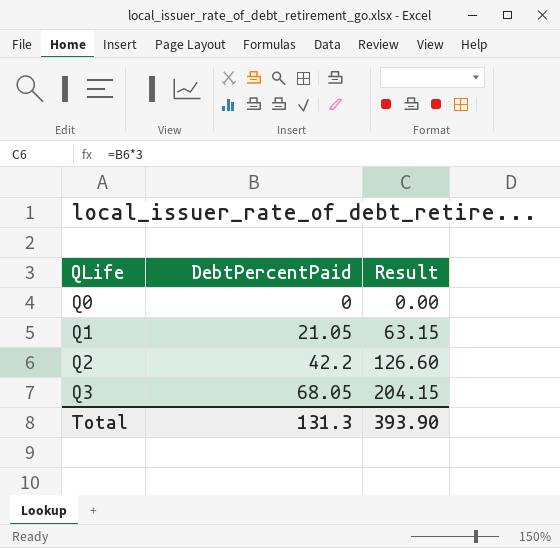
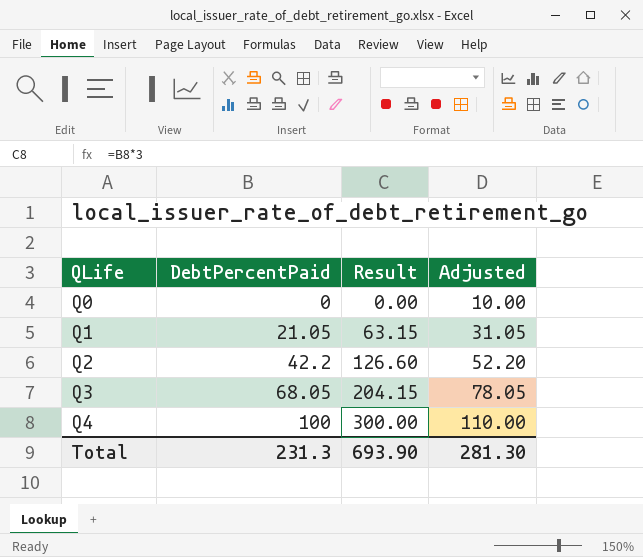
column Adjusted | formula: none -> [DebtPercentPaid] + 10
row Q4: none -> 100 | 300.00 | 110.00
Total | DebtPercentPaid: 131.3 -> 231.3
Total | Result: 393.90 -> 693.90

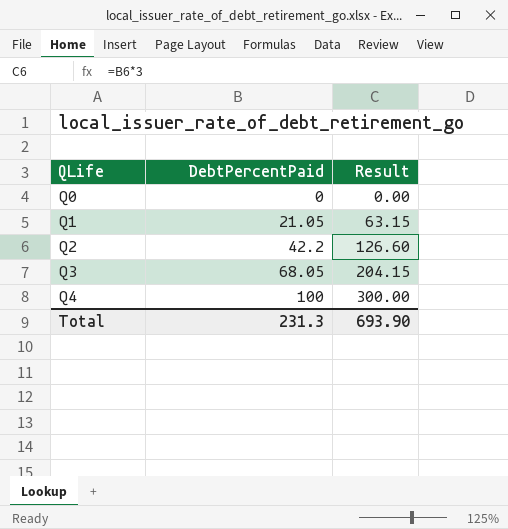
column Adjusted | formula: [DebtPercentPaid] + 10 -> none

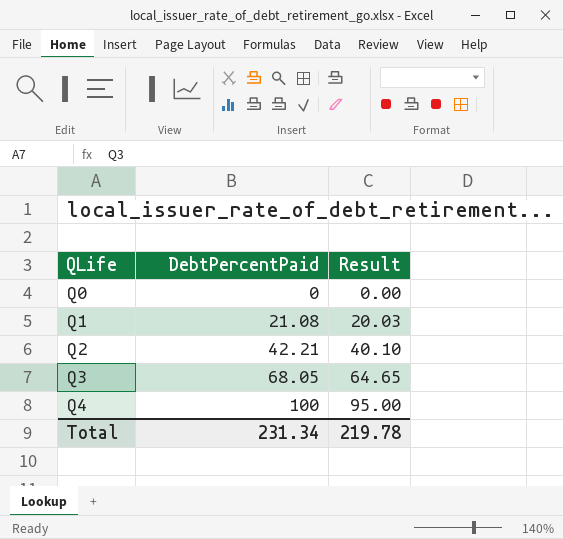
column Result | formula: [DebtPercentPaid] * 3 -> [DebtPercentPaid] * 0.95
Q1 | DebtPercentPaid: 21.05 -> 21.08
Q2 | DebtPercentPaid: 42.2 -> 42.21
Total | DebtPercentPaid: 231.3 -> 231.34
Total | Result: 693.90 -> 219.78

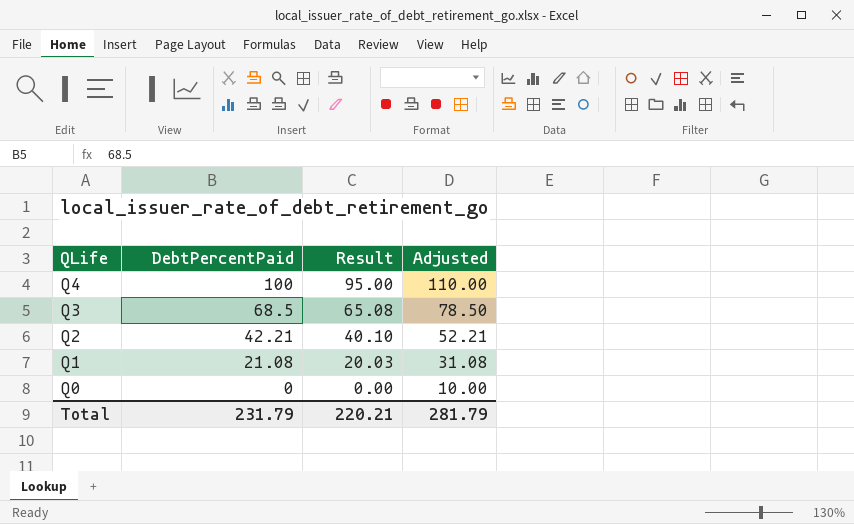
row order: QLife ascending -> QLife descending
column Adjusted | formula: none -> [DebtPercentPaid] + 10
Q3 | DebtPercentPaid: 68.05 -> 68.5
Q3 | Result: 64.65 -> 65.08
Total | DebtPercentPaid: 231.34 -> 231.79
Total | Result: 219.78 -> 220.21

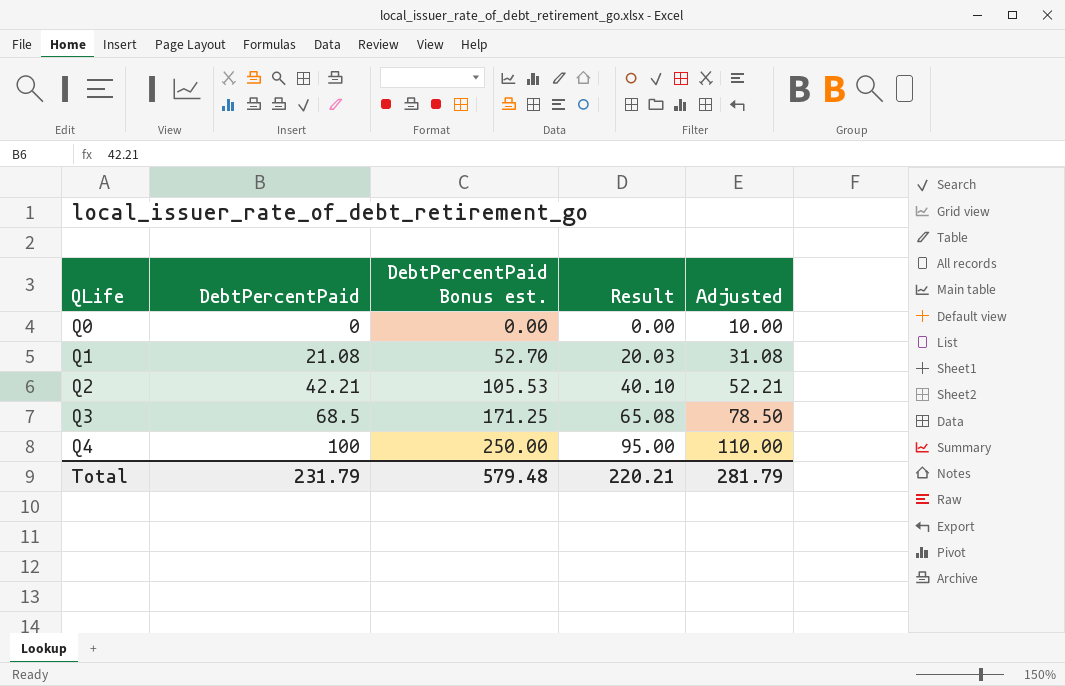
row order: QLife descending -> QLife ascending
column DebtPercentPaid Bonus est. | formula: none -> [DebtPercentPaid] * 2.5

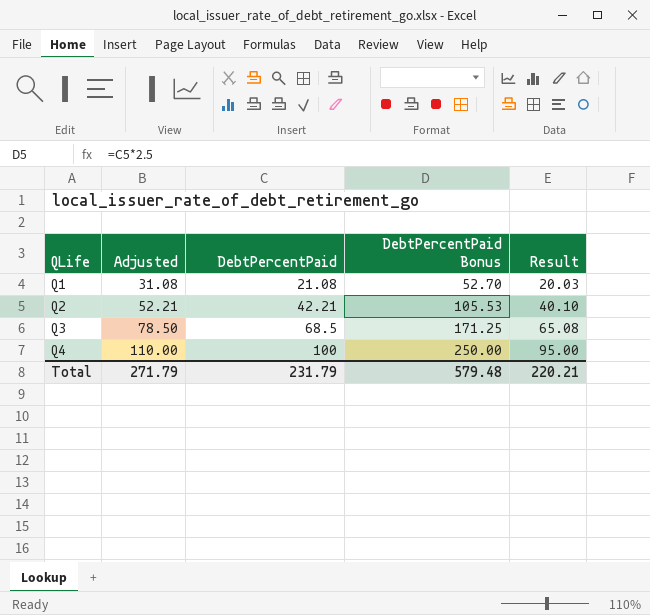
column Adjusted | position: 5 -> 2
column name: DebtPercentPaid Bonus est. -> DebtPercentPaid Bonus
row Q0: 0 | 0.00 | 0.00 | 10.00 -> none
Total | Adjusted: 281.79 -> 271.79

